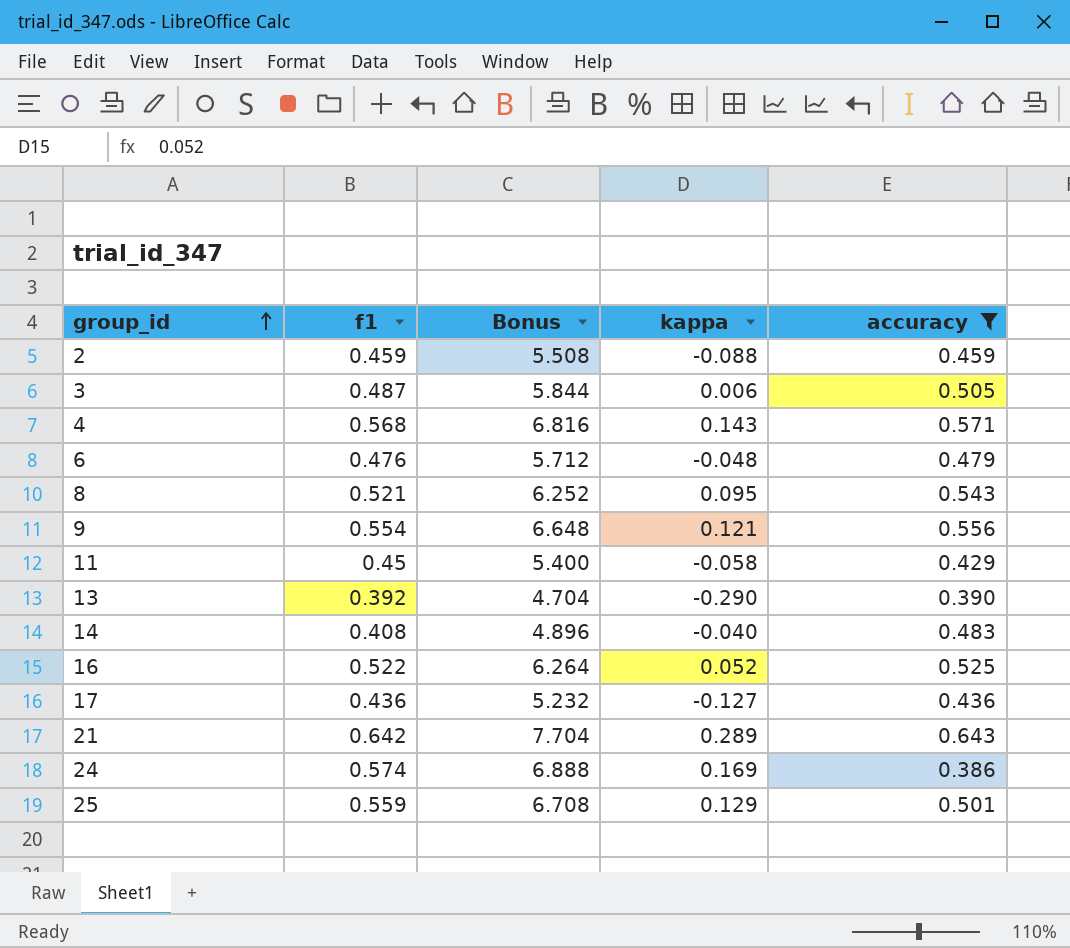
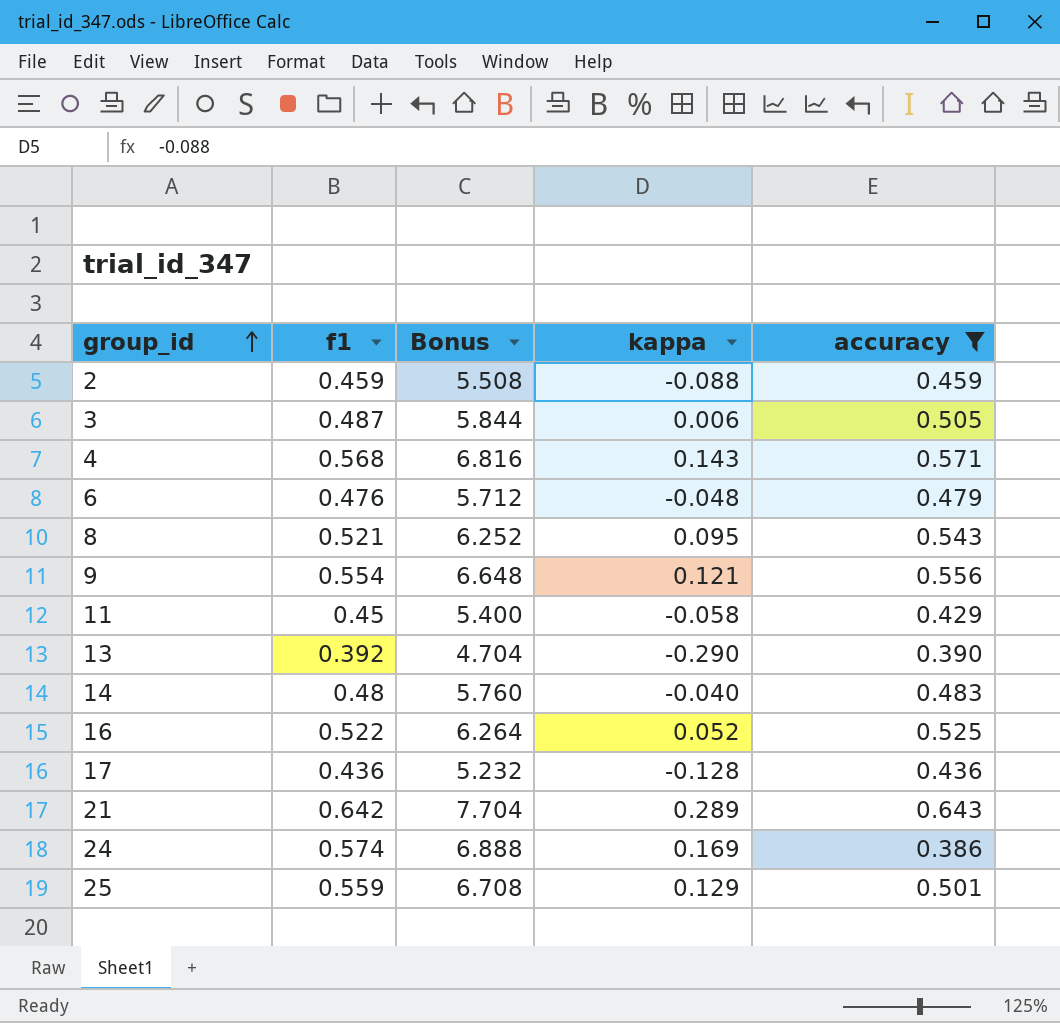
14 | f1: 0.408 -> 0.48
14 | Bonus: 4.896 -> 5.760
17 | kappa: -0.127 -> -0.128

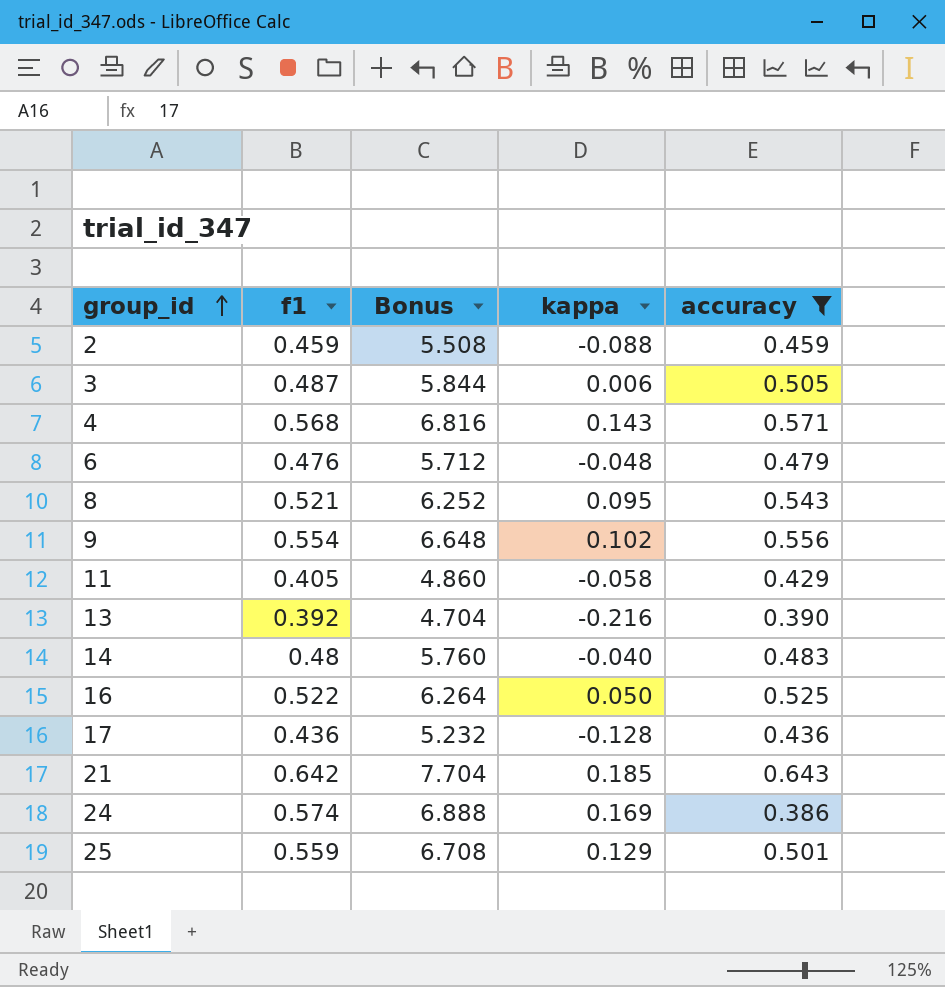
9 | kappa: 0.121 -> 0.102
11 | f1: 0.45 -> 0.405
11 | Bonus: 5.400 -> 4.860
13 | kappa: -0.290 -> -0.216
16 | kappa: 0.052 -> 0.050
21 | kappa: 0.289 -> 0.185

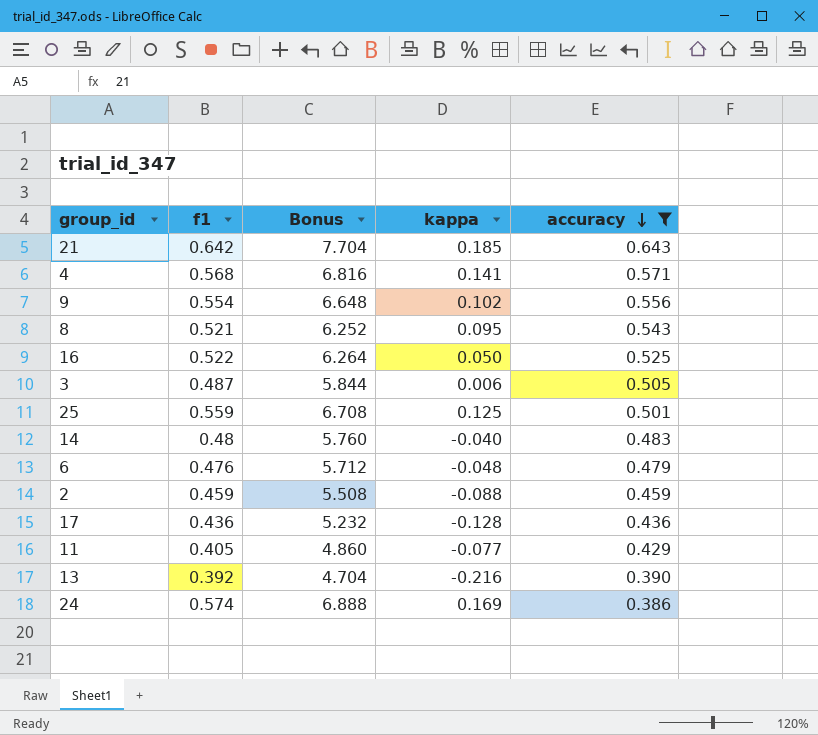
row order: group_id ascending -> accuracy descending
4 | kappa: 0.143 -> 0.141
25 | kappa: 0.129 -> 0.125
11 | kappa: -0.058 -> -0.077

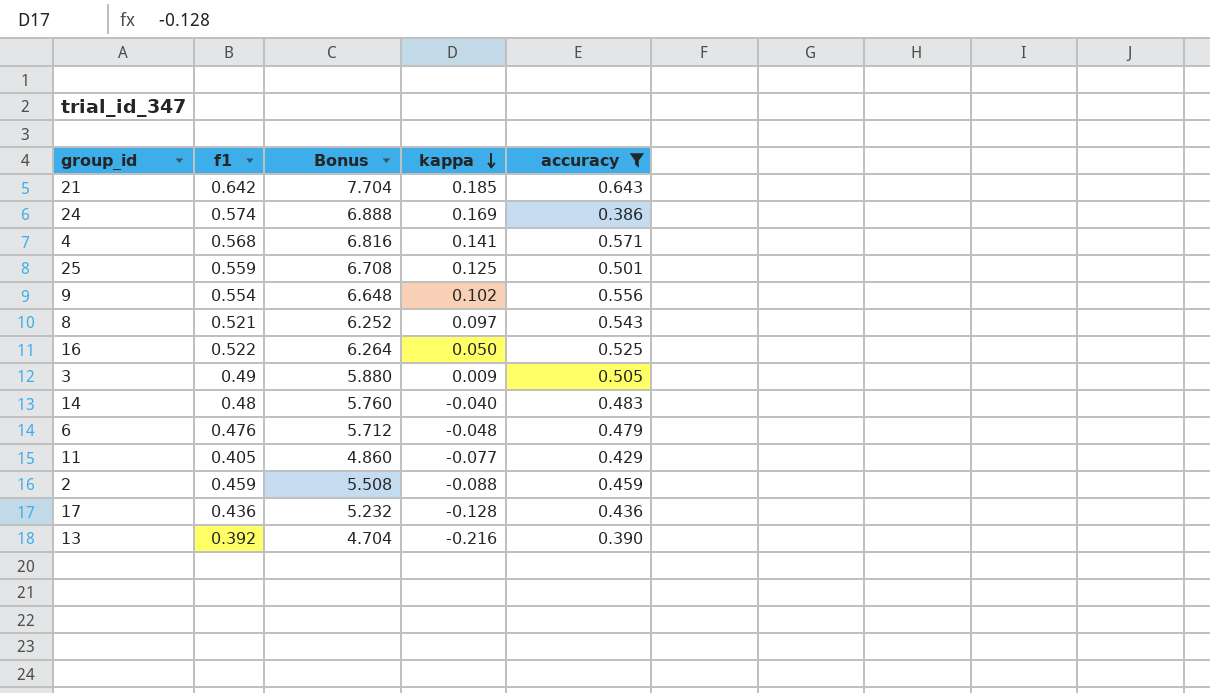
row order: accuracy descending -> kappa descending
8 | kappa: 0.095 -> 0.097
3 | f1: 0.487 -> 0.49
3 | Bonus: 5.844 -> 5.880
3 | kappa: 0.006 -> 0.009

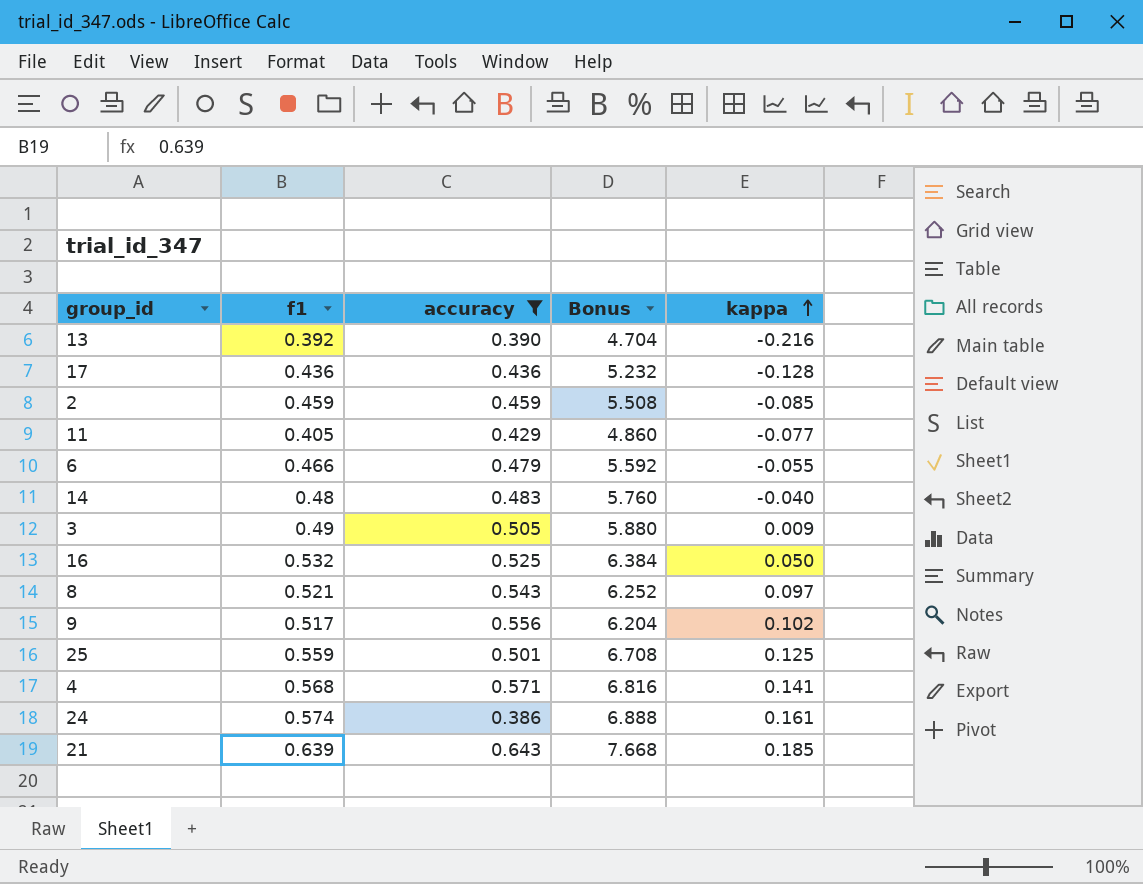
row order: kappa descending -> kappa ascending
column accuracy | position: 5 -> 3
2 | kappa: -0.088 -> -0.085
6 | f1: 0.476 -> 0.466
6 | Bonus: 5.712 -> 5.592
6 | kappa: -0.048 -> -0.055
16 | f1: 0.522 -> 0.532
16 | Bonus: 6.264 -> 6.384
9 | f1: 0.554 -> 0.517
9 | Bonus: 6.648 -> 6.204
24 | kappa: 0.169 -> 0.161
21 | f1: 0.642 -> 0.639
21 | Bonus: 7.704 -> 7.668

